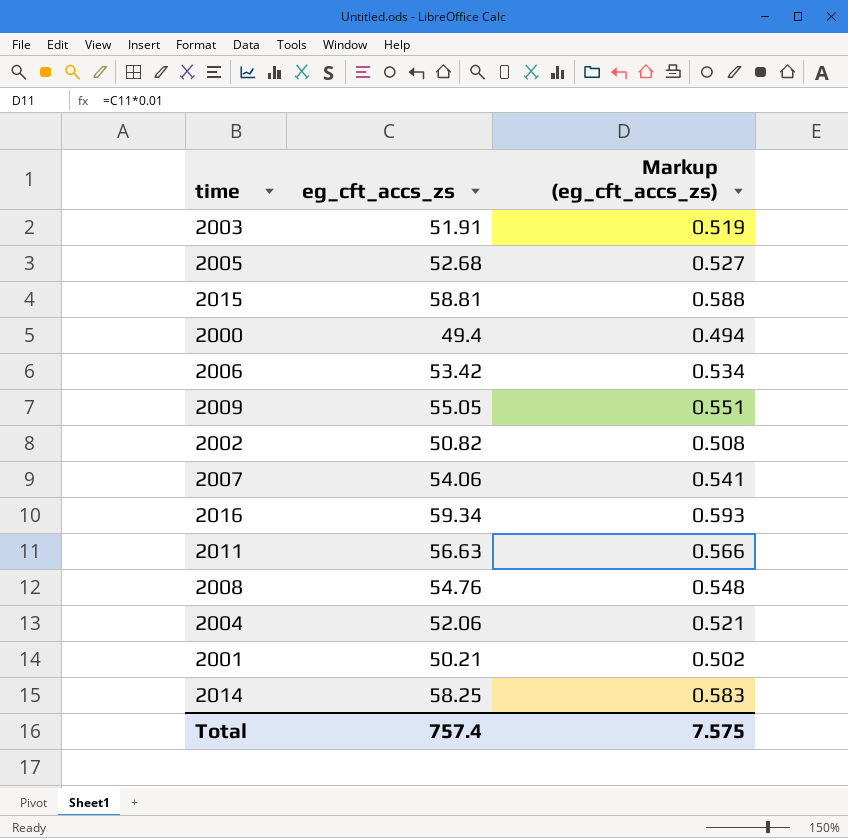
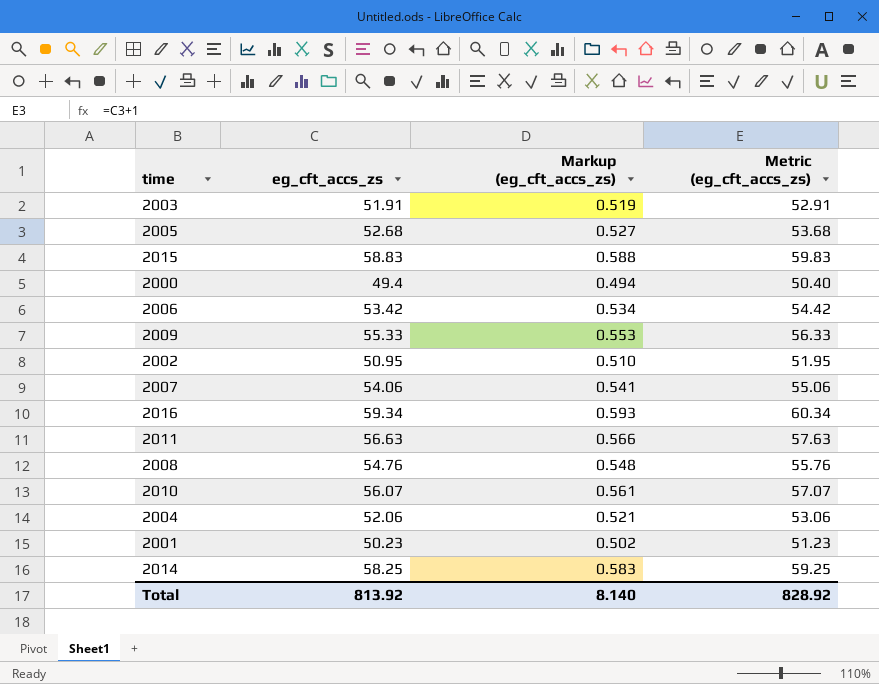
column Metric (eg_cft_accs_zs) | formula: none -> [eg_cft_accs_zs] + 1
2015 | eg_cft_accs_zs: 58.81 -> 58.83
2009 | eg_cft_accs_zs: 55.05 -> 55.33
2009 | Markup (eg_cft_accs_zs): 0.551 -> 0.553
2002 | eg_cft_accs_zs: 50.82 -> 50.95
2002 | Markup (eg_cft_accs_zs): 0.508 -> 0.510
row 2010: none -> 56.07 | 0.561 | 57.07
2001 | eg_cft_accs_zs: 50.21 -> 50.23
Total | eg_cft_accs_zs: 757.4 -> 813.92
Total | Markup (eg_cft_accs_zs): 7.575 -> 8.140

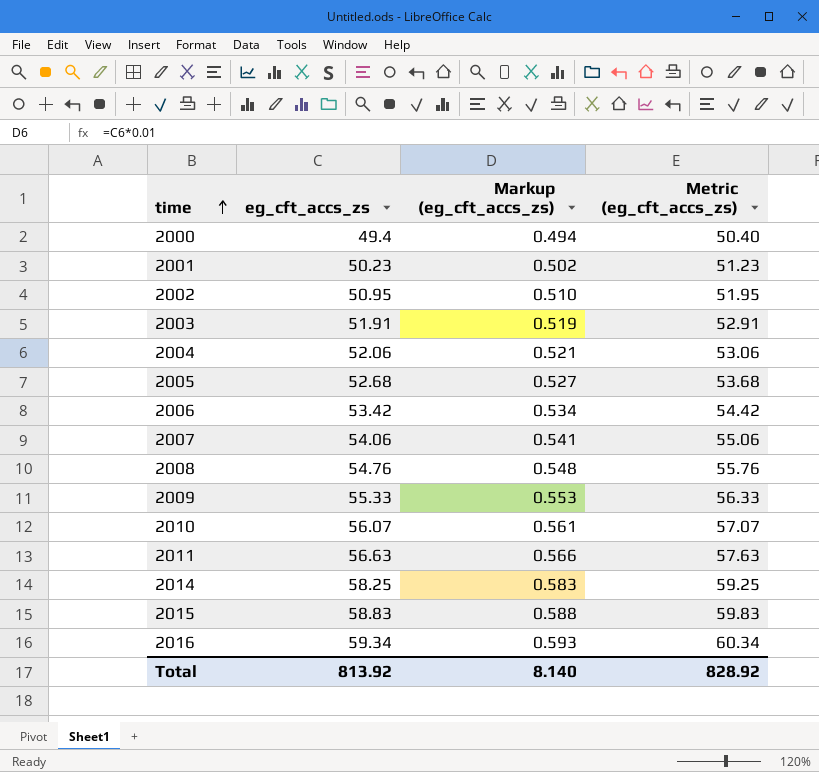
row order: none -> time ascending

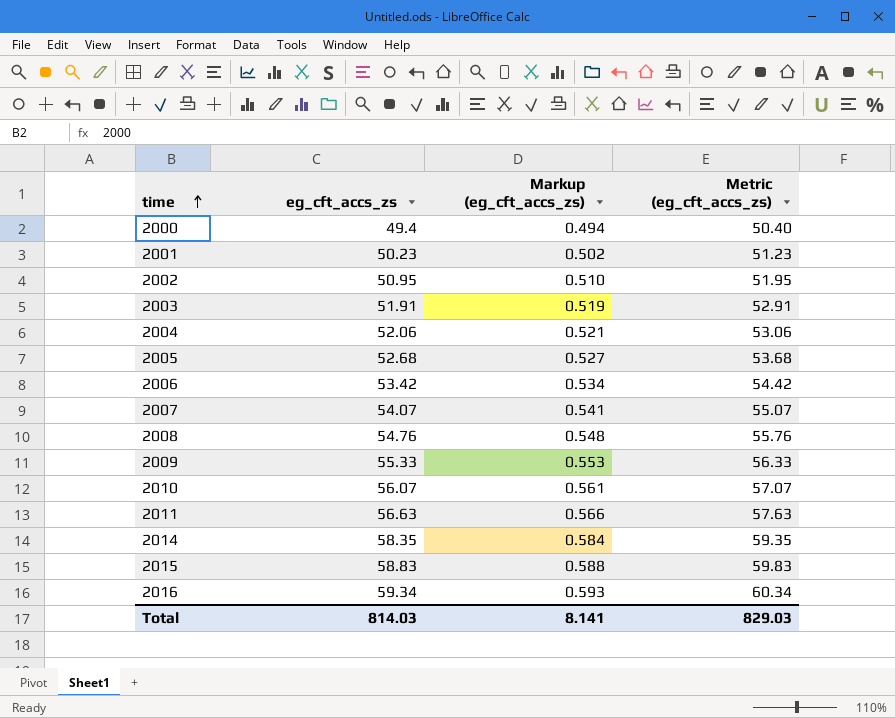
2007 | eg_cft_accs_zs: 54.06 -> 54.07
2007 | Metric (eg_cft_accs_zs): 55.06 -> 55.07
2014 | eg_cft_accs_zs: 58.25 -> 58.35
2014 | Markup (eg_cft_accs_zs): 0.583 -> 0.584
2014 | Metric (eg_cft_accs_zs): 59.25 -> 59.35
Total | eg_cft_accs_zs: 813.92 -> 814.03
Total | Markup (eg_cft_accs_zs): 8.140 -> 8.141
Total | Metric (eg_cft_accs_zs): 828.92 -> 829.03

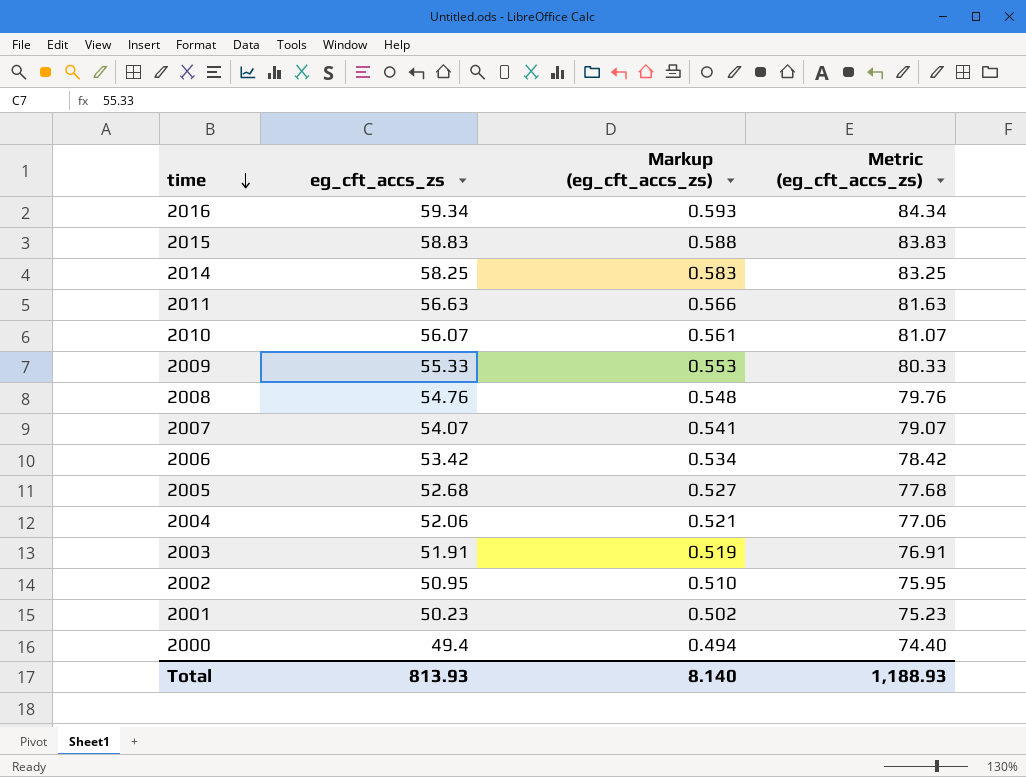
row order: time ascending -> time descending
column Metric (eg_cft_accs_zs) | formula: [eg_cft_accs_zs] + 1 -> [eg_cft_accs_zs] + 25
2014 | eg_cft_accs_zs: 58.35 -> 58.25
2014 | Markup (eg_cft_accs_zs): 0.584 -> 0.583
Total | eg_cft_accs_zs: 814.03 -> 813.93
Total | Markup (eg_cft_accs_zs): 8.141 -> 8.140
Total | Metric (eg_cft_accs_zs): 829.03 -> 1,188.93

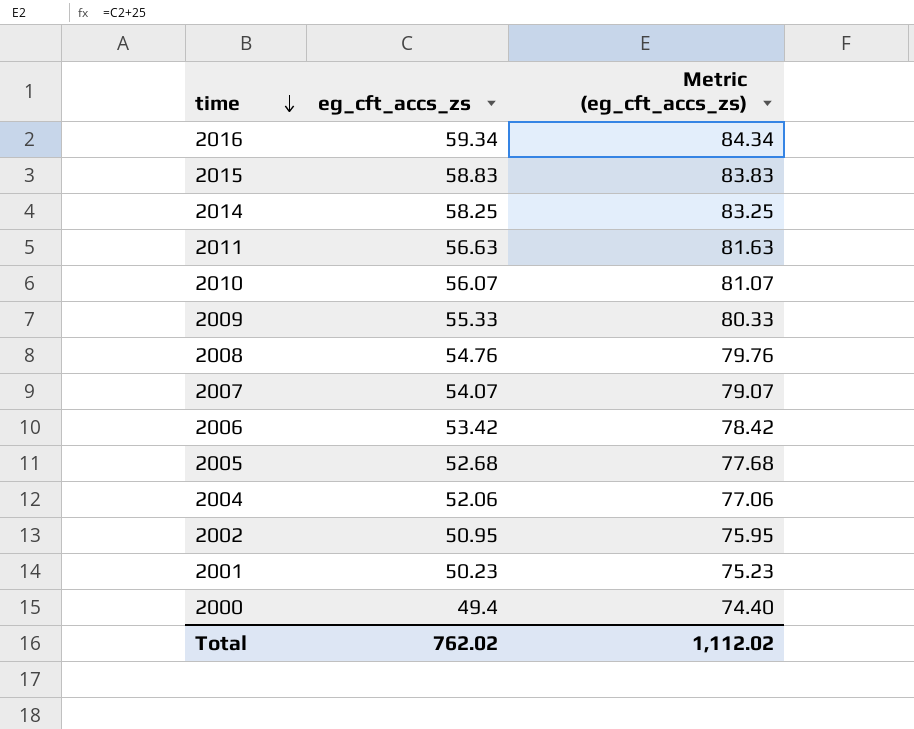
column Markup (eg_cft_accs_zs) | formula: [eg_cft_accs_zs] * 0.01 -> none
row 2003: 51.91 | 0.519 | 76.91 -> none
Total | eg_cft_accs_zs: 813.93 -> 762.02
Total | Metric (eg_cft_accs_zs): 1,188.93 -> 1,112.02

